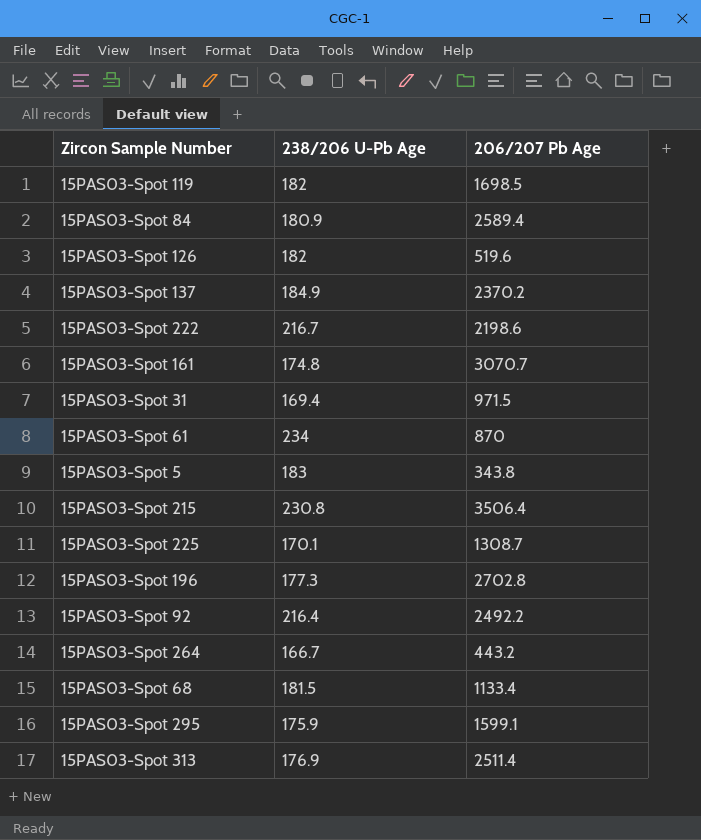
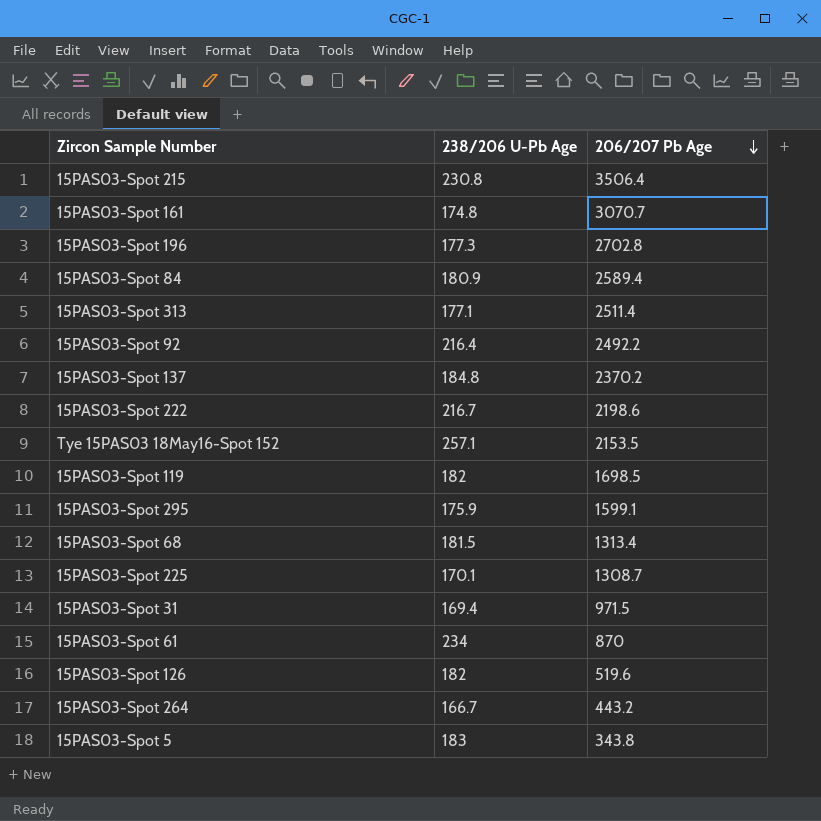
row order: none -> 206/207 Pb Age descending
15PAS03-Spot 313 | 238/206 U-Pb Age: 176.9 -> 177.1
15PAS03-Spot 137 | 238/206 U-Pb Age: 184.9 -> 184.8
row Tye 15PAS03 18May16-Spot 152: none -> 257.1 | 2153.5
15PAS03-Spot 68 | 206/207 Pb Age: 1133.4 -> 1313.4

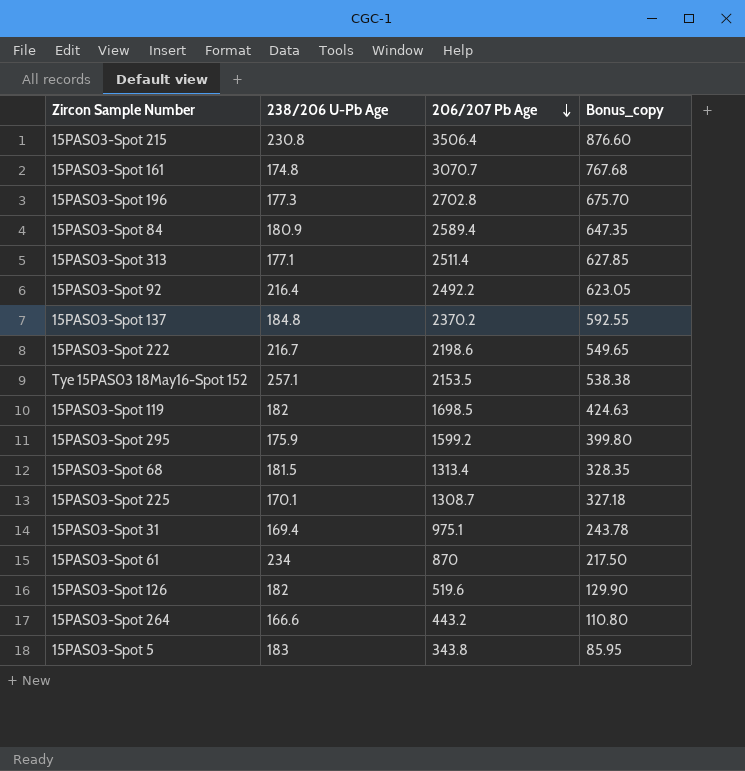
column Bonus_copy | formula: none -> [206/207 Pb Age] * 0.25
15PAS03-Spot 295 | 206/207 Pb Age: 1599.1 -> 1599.2
15PAS03-Spot 31 | 206/207 Pb Age: 971.5 -> 975.1
15PAS03-Spot 264 | 238/206 U-Pb Age: 166.7 -> 166.6

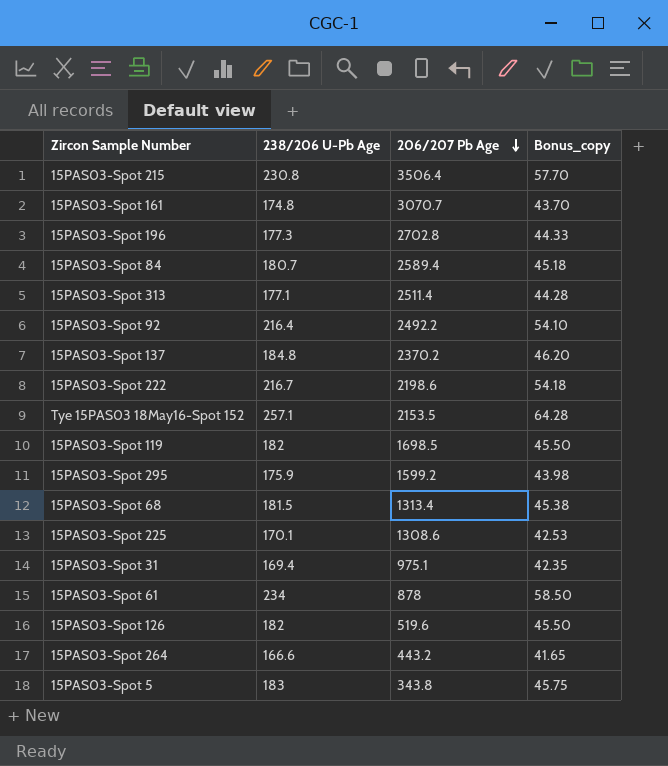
column Bonus_copy | formula: [206/207 Pb Age] * 0.25 -> [238/206 U-Pb Age] * 0.25
15PAS03-Spot 84 | 238/206 U-Pb Age: 180.9 -> 180.7
15PAS03-Spot 225 | 206/207 Pb Age: 1308.7 -> 1308.6
15PAS03-Spot 61 | 206/207 Pb Age: 870 -> 878

